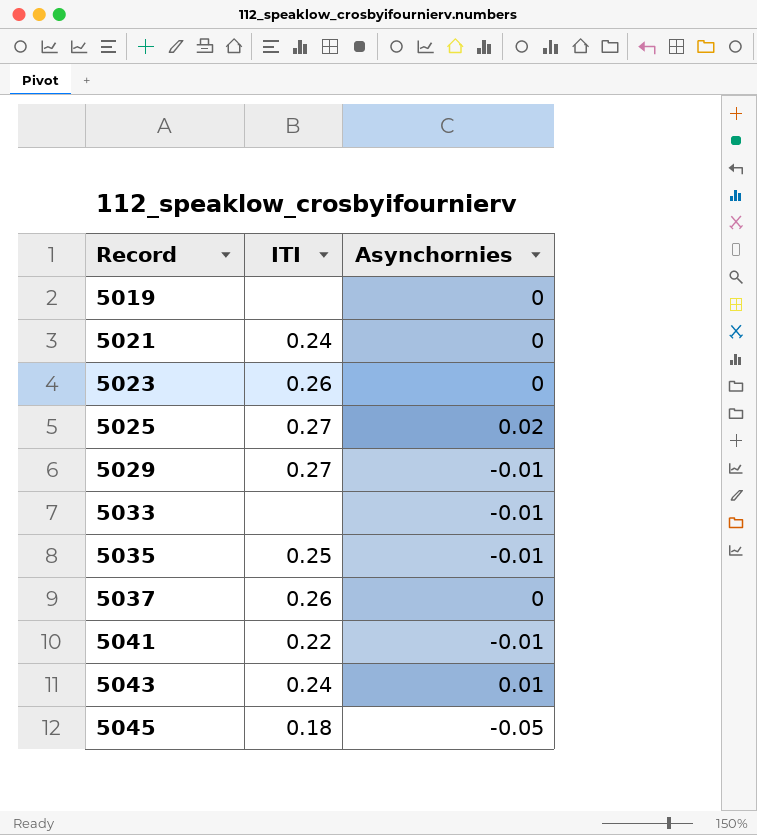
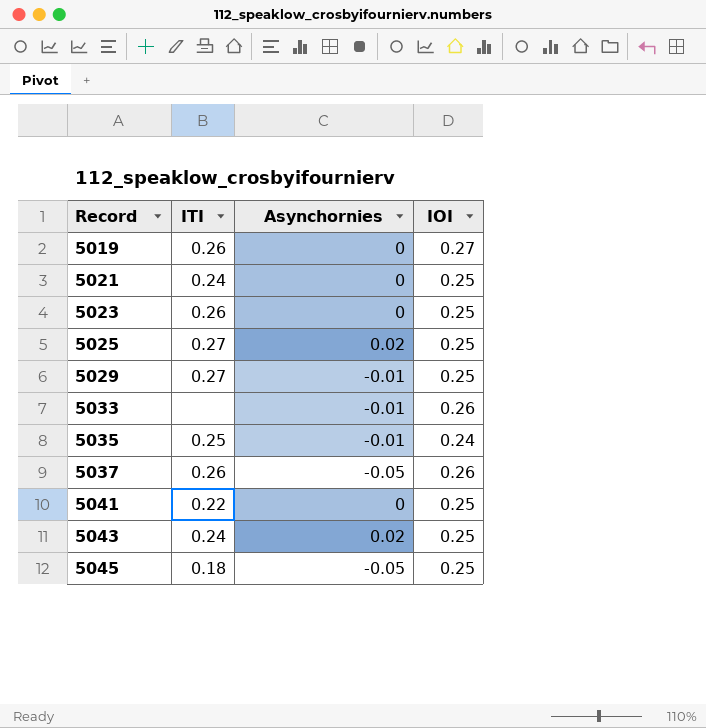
column IOI | position: none -> 4
5019 | ITI: none -> 0.26
5037 | Asynchornies: 0 -> -0.05
5041 | Asynchornies: -0.01 -> 0
5043 | Asynchornies: 0.01 -> 0.02

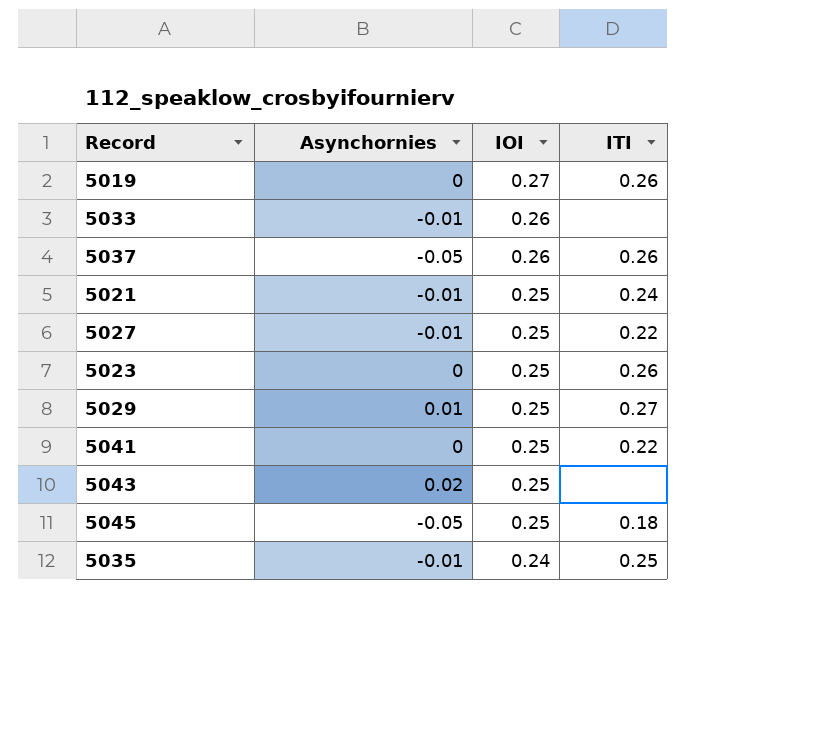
row order: Record ascending -> IOI descending
column ITI | position: 2 -> 4
row 5025: 0.27 | 0.02 | 0.25 -> none
5021 | Asynchornies: 0 -> -0.01
row 5027: none -> -0.01 | 0.25 | 0.22
5029 | Asynchornies: -0.01 -> 0.01
5043 | ITI: 0.24 -> none

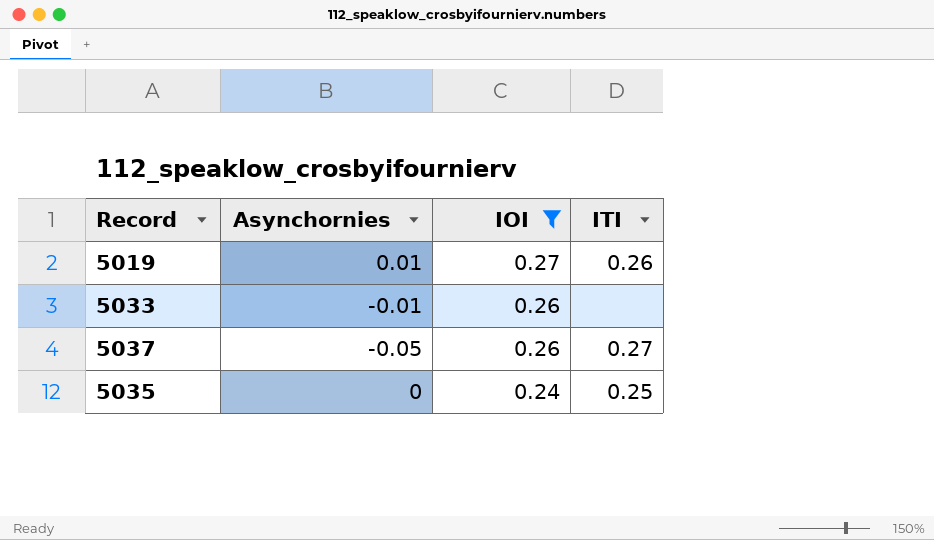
filter: none -> IOI != 0.25
5019 | Asynchornies: 0 -> 0.01
5037 | ITI: 0.26 -> 0.27
5035 | Asynchornies: -0.01 -> 0

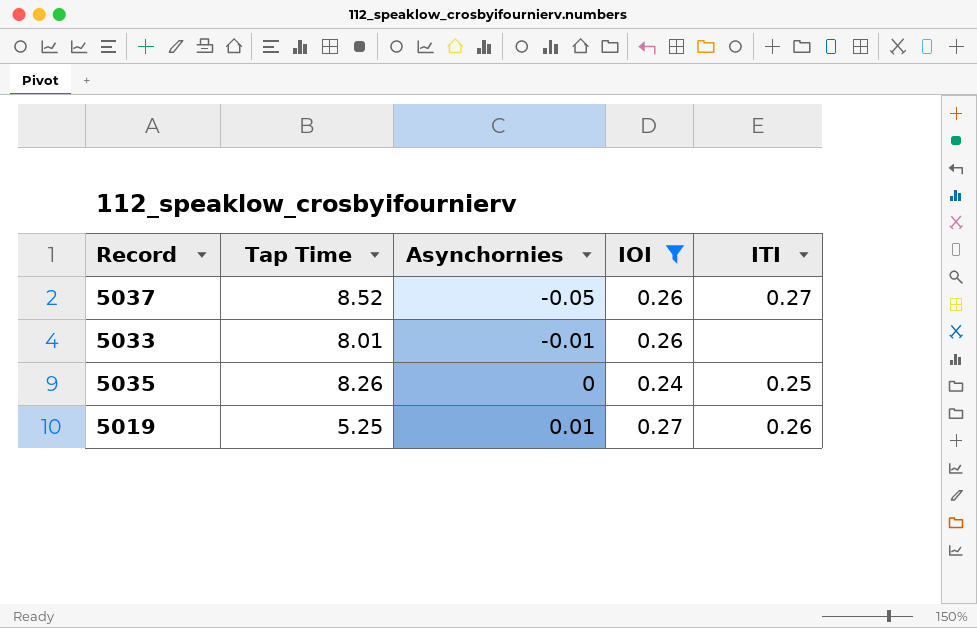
row order: IOI descending -> Asynchornies ascending
column Tap Time | position: none -> 2

